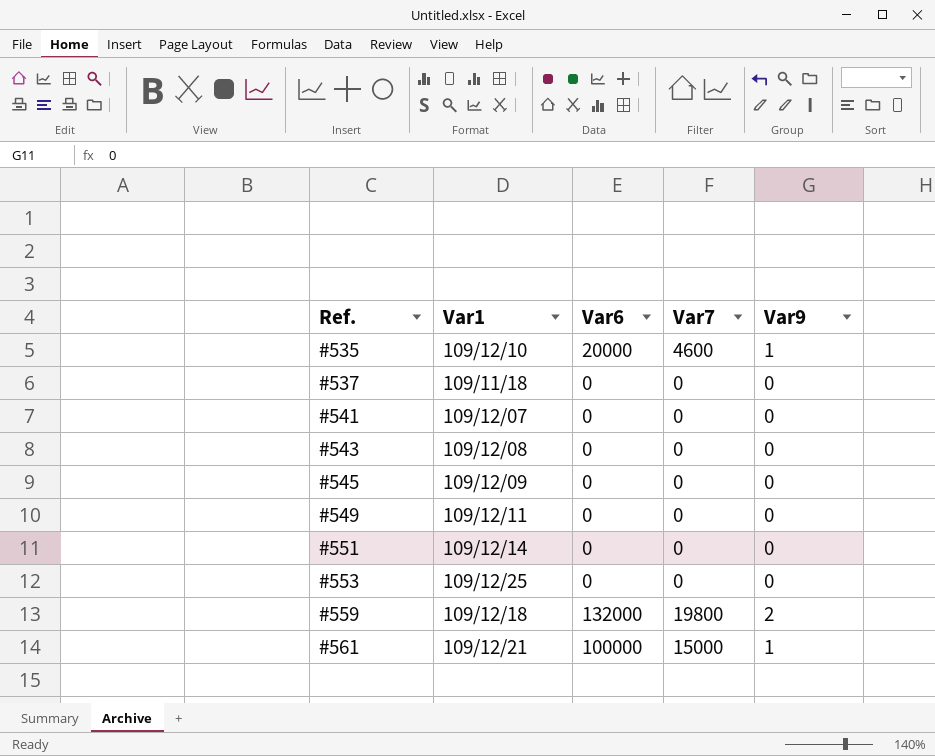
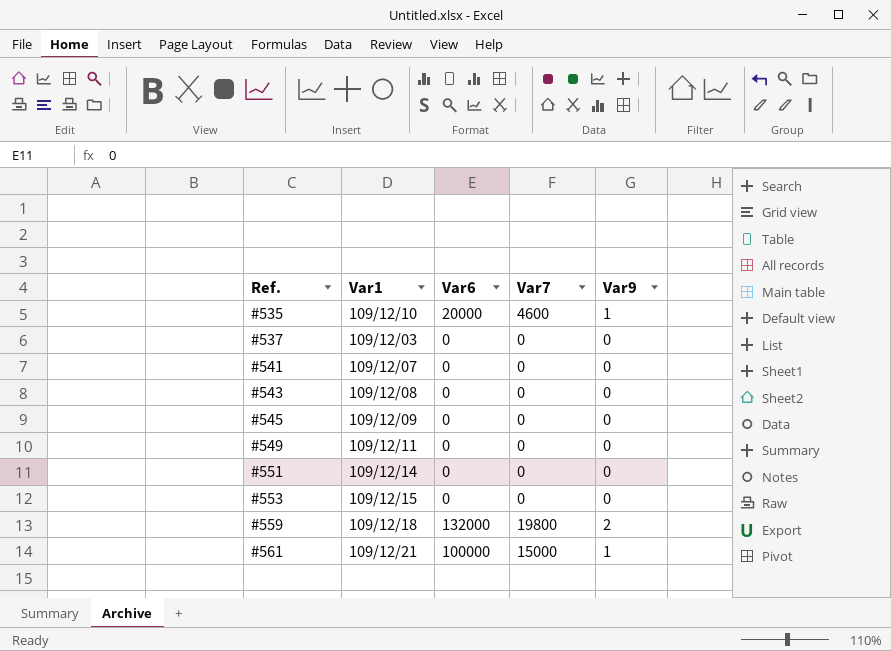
#537 | Var1: 109/11/18 -> 109/12/03
#553 | Var1: 109/12/25 -> 109/12/15

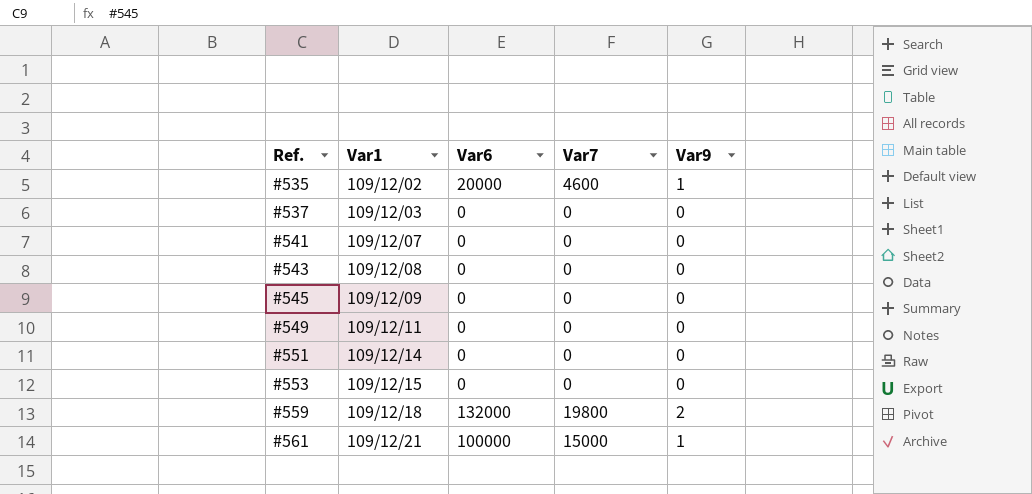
#535 | Var1: 109/12/10 -> 109/12/02

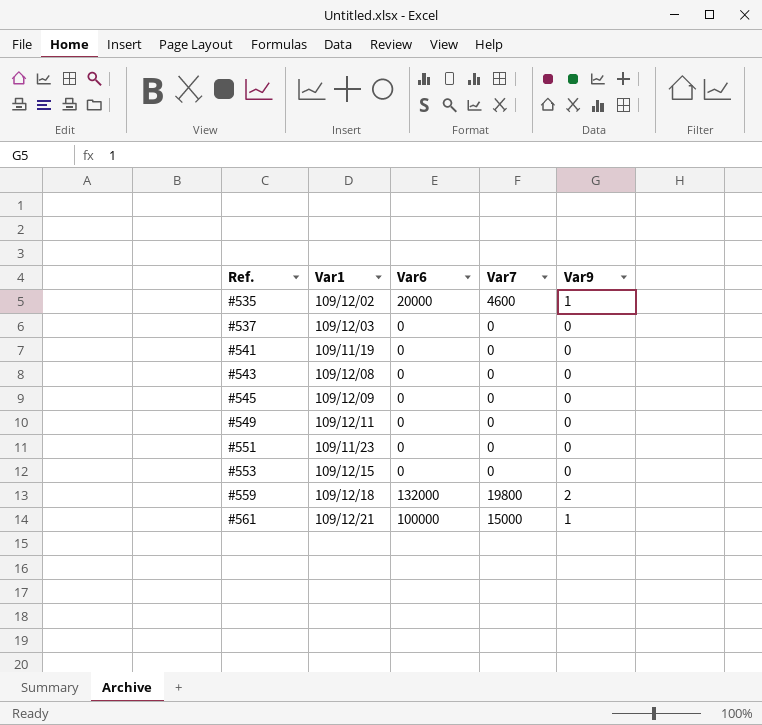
#541 | Var1: 109/12/07 -> 109/11/19
#551 | Var1: 109/12/14 -> 109/11/23

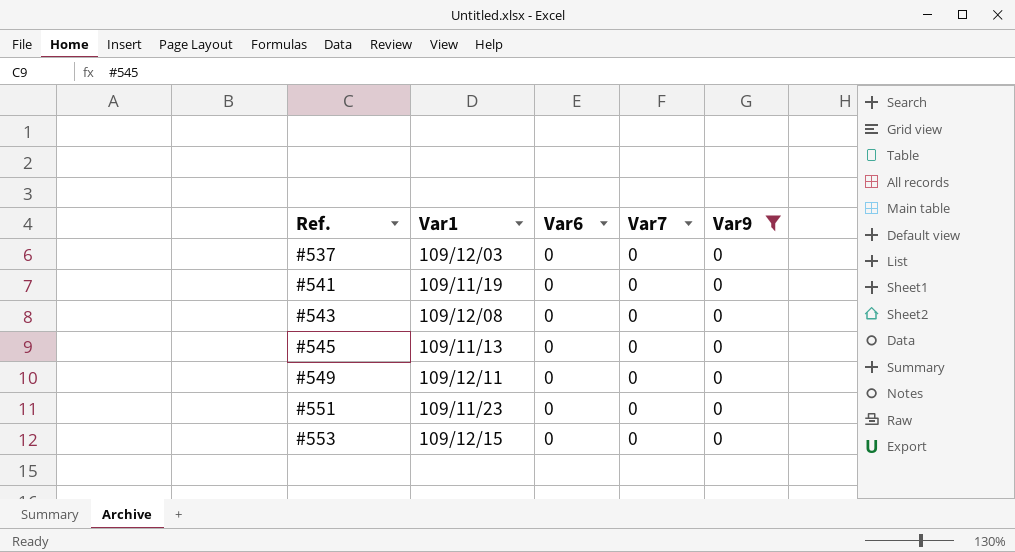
filter: none -> Var9 = 0
#545 | Var1: 109/12/09 -> 109/11/13

